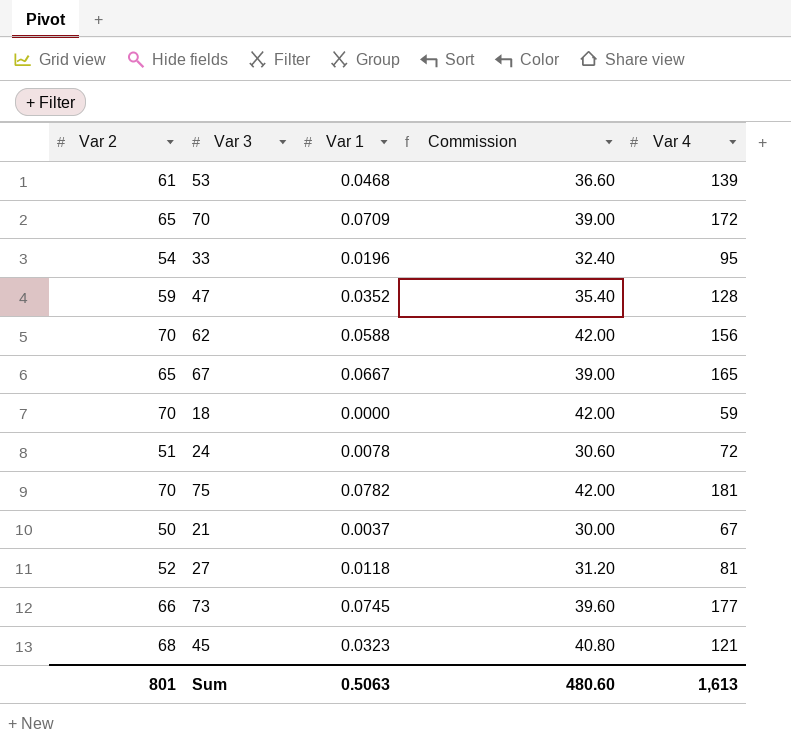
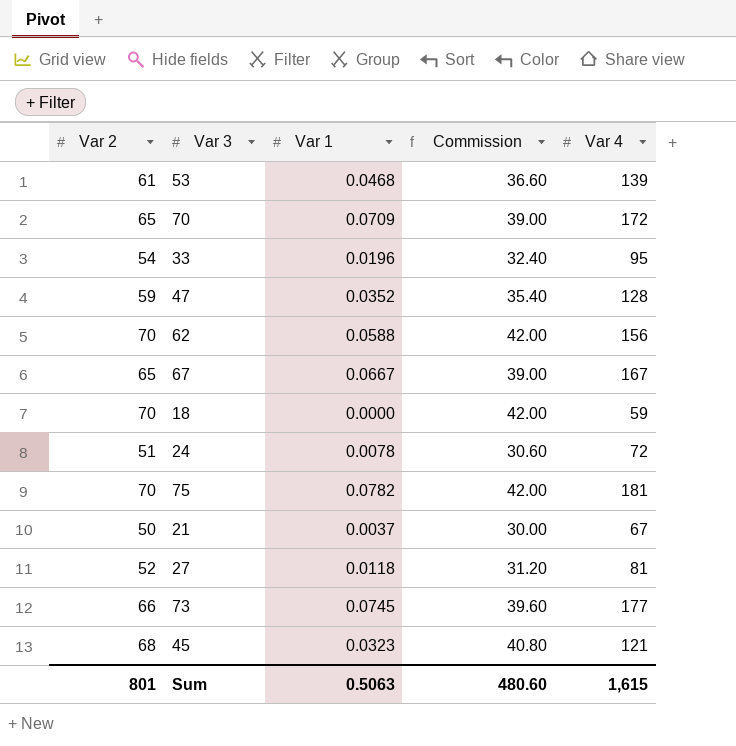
67 | Var 4: 165 -> 167
Sum | Var 4: 1,613 -> 1,615

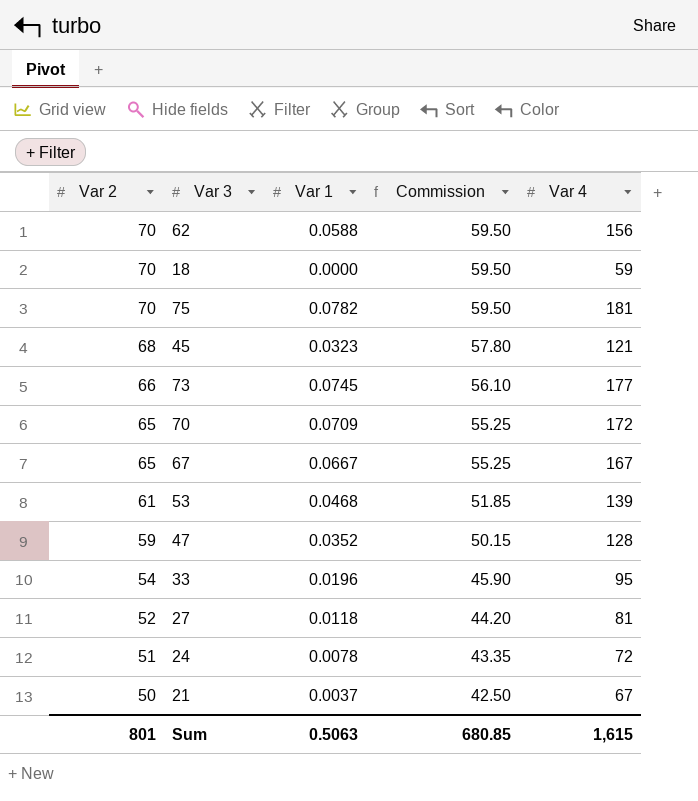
row order: none -> Var 2 descending
column Commission | formula: [Var 2] * 0.6 -> [Var 2] * 0.85
Sum | Commission: 480.60 -> 680.85

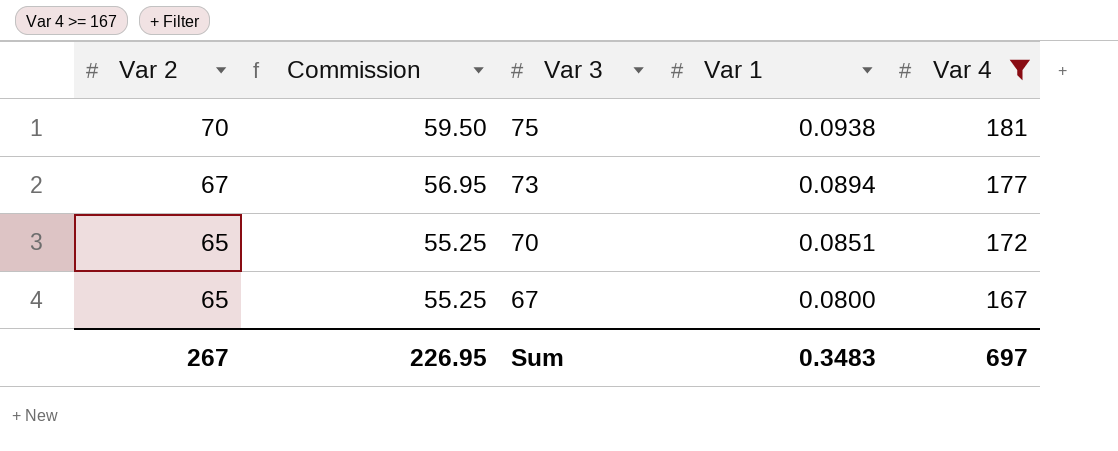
filter: none -> Var 4 >= 167
column Commission | position: 4 -> 2
75 | Var 1: 0.0782 -> 0.0938
73 | Var 2: 66 -> 67
73 | Commission: 56.10 -> 56.95
73 | Var 1: 0.0745 -> 0.0894
70 | Var 1: 0.0709 -> 0.0851
67 | Var 1: 0.0667 -> 0.0800
Sum | Var 2: 801 -> 267
Sum | Commission: 680.85 -> 226.95
Sum | Var 1: 0.5063 -> 0.3483
Sum | Var 4: 1,615 -> 697

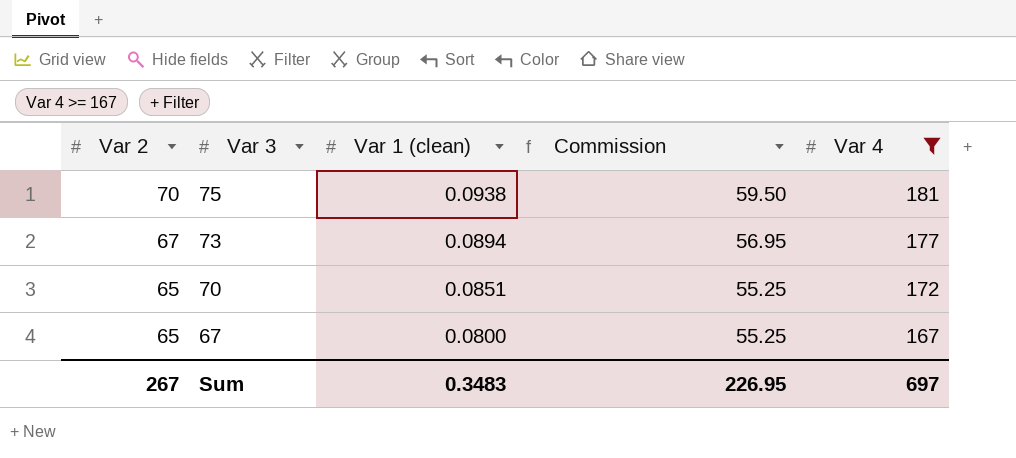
column name: Var 1 -> Var 1 (clean)
column Commission | position: 2 -> 4

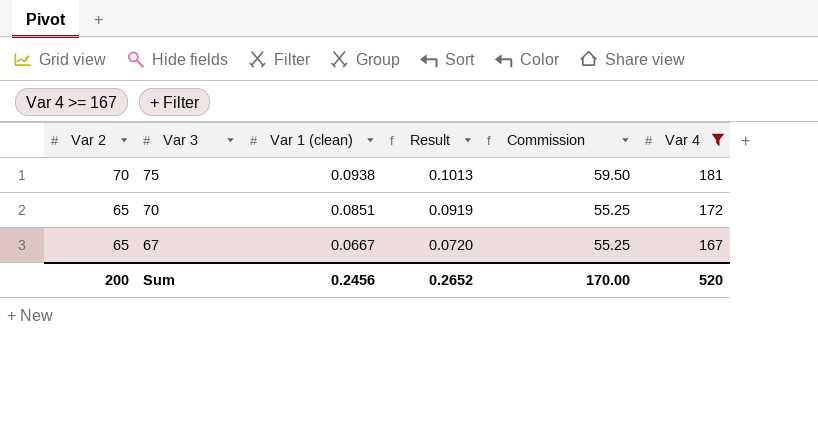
column Result | formula: none -> [Var 1 (clean)] * 1.08
row 73: 67 | 0.0894 | 56.95 | 177 -> none
67 | Var 1 (clean): 0.0800 -> 0.0667
Sum | Var 2: 267 -> 200
Sum | Var 1 (clean): 0.3483 -> 0.2456
Sum | Commission: 226.95 -> 170.00
Sum | Var 4: 697 -> 520

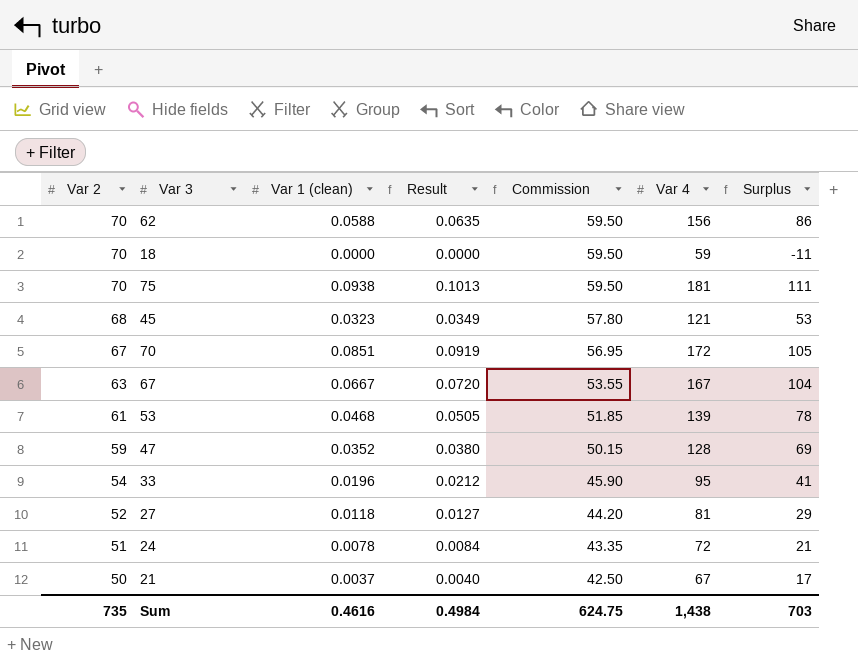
filter: Var 4 >= 167 -> none
column Surplus | formula: none -> [Var 4] - [Var 2]
70 | Var 2: 65 -> 67
70 | Commission: 55.25 -> 56.95
67 | Var 2: 65 -> 63
67 | Commission: 55.25 -> 53.55
Sum | Var 2: 200 -> 735
Sum | Var 1 (clean): 0.2456 -> 0.4616
Sum | Result: 0.2652 -> 0.4984
Sum | Commission: 170.00 -> 624.75
Sum | Var 4: 520 -> 1,438

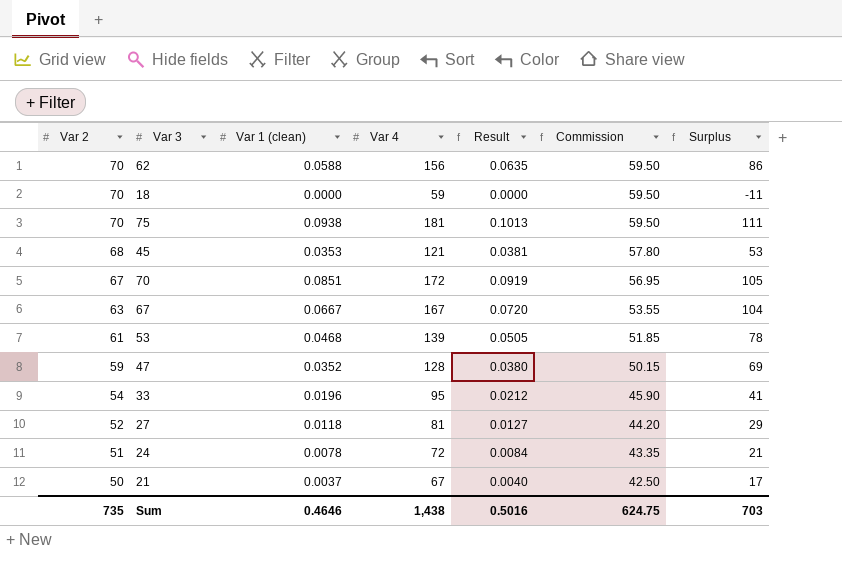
column Var 4 | position: 6 -> 4
45 | Var 1 (clean): 0.0323 -> 0.0353
45 | Result: 0.0349 -> 0.0381
Sum | Var 1 (clean): 0.4616 -> 0.4646
Sum | Result: 0.4984 -> 0.5016

